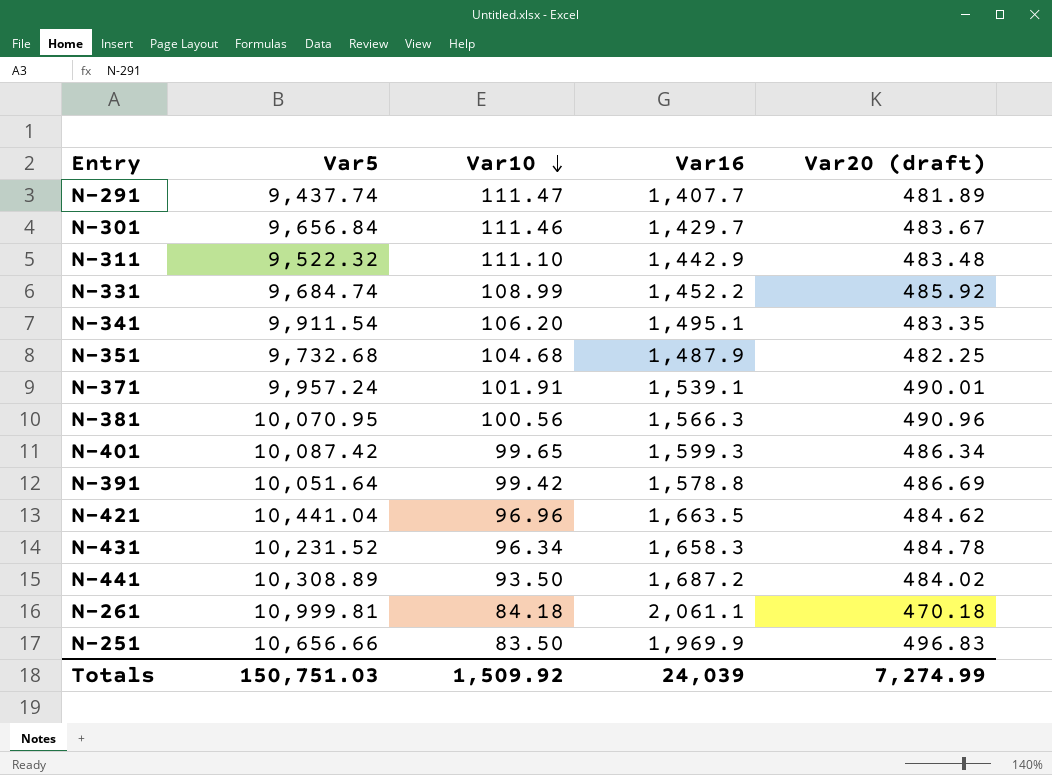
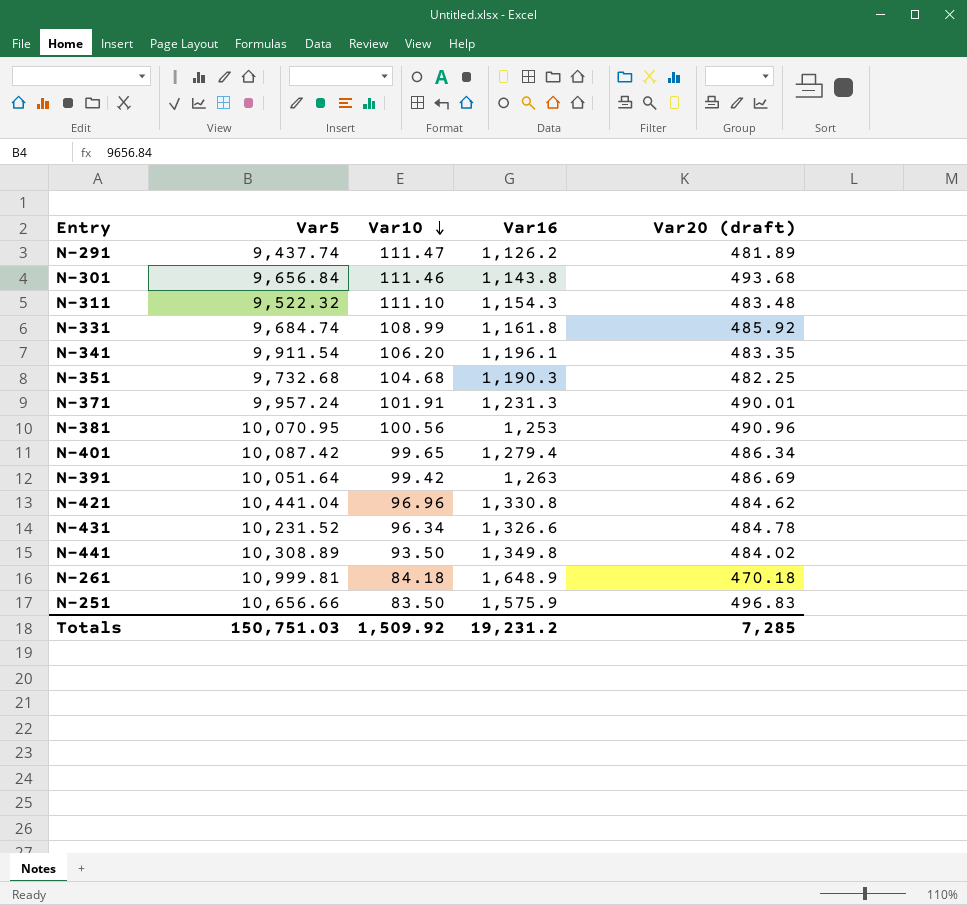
N-291 | Var16: 1,407.7 -> 1,126.2
N-301 | Var16: 1,429.7 -> 1,143.8
N-301 | Var20 (draft): 483.67 -> 493.68
N-311 | Var16: 1,442.9 -> 1,154.3
N-331 | Var16: 1,452.2 -> 1,161.8
N-341 | Var16: 1,495.1 -> 1,196.1
N-351 | Var16: 1,487.9 -> 1,190.3
N-371 | Var16: 1,539.1 -> 1,231.3
N-381 | Var16: 1,566.3 -> 1,253
N-401 | Var16: 1,599.3 -> 1,279.4
N-391 | Var16: 1,578.8 -> 1,263
N-421 | Var16: 1,663.5 -> 1,330.8
N-431 | Var16: 1,658.3 -> 1,326.6
N-441 | Var16: 1,687.2 -> 1,349.8
N-261 | Var16: 2,061.1 -> 1,648.9
N-251 | Var16: 1,969.9 -> 1,575.9
Totals | Var16: 24,039 -> 19,231.2
Totals | Var20 (draft): 7,274.99 -> 7,285

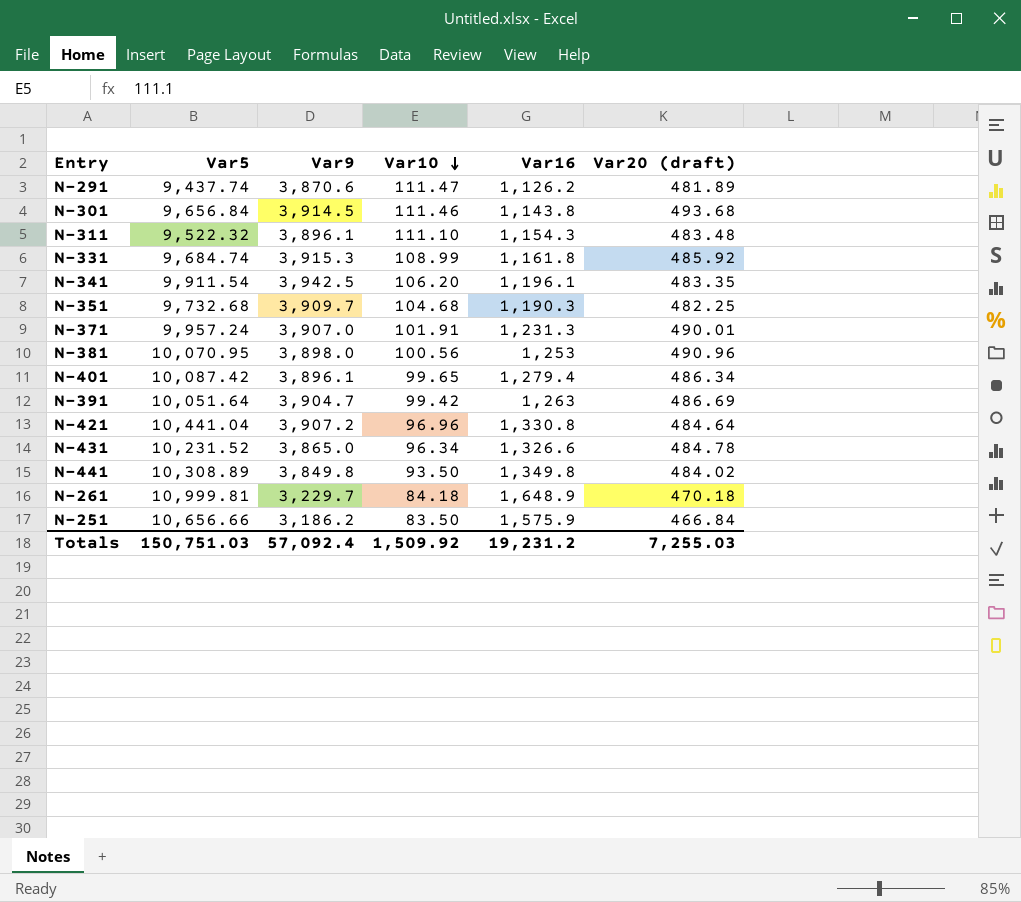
column Var9 | position: none -> 3
N-421 | Var20 (draft): 484.62 -> 484.64
N-251 | Var20 (draft): 496.83 -> 466.84
Totals | Var20 (draft): 7,285 -> 7,255.03

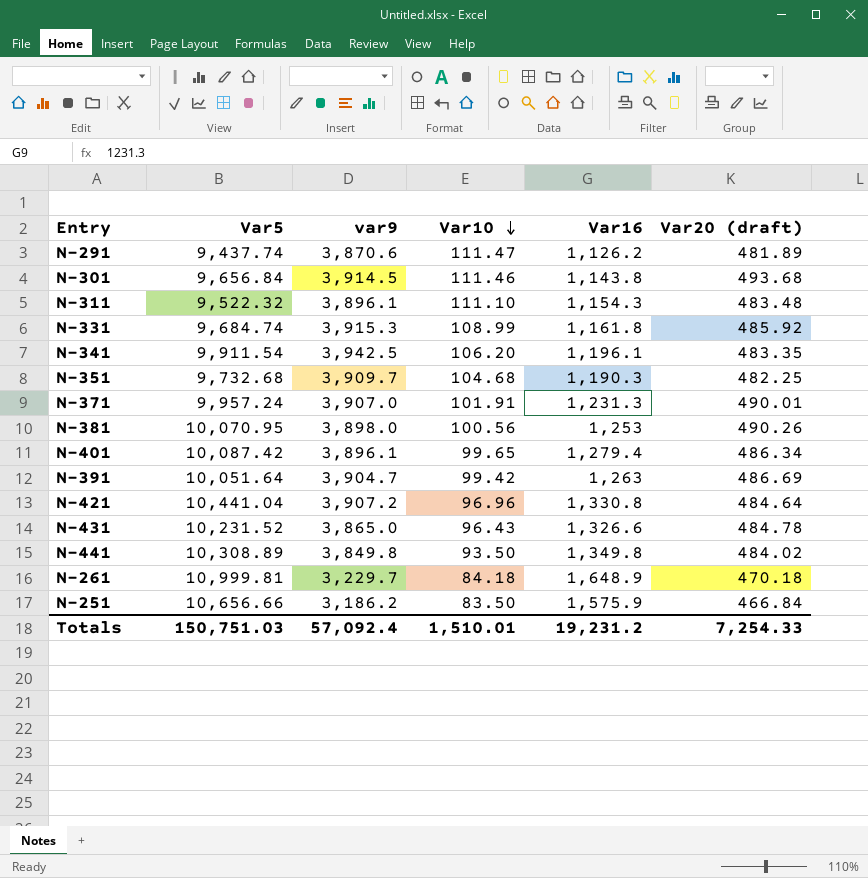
column name: Var9 -> var9
N-381 | Var20 (draft): 490.96 -> 490.26
N-431 | Var10: 96.34 -> 96.43
Totals | Var10: 1,509.92 -> 1,510.01
Totals | Var20 (draft): 7,255.03 -> 7,254.33

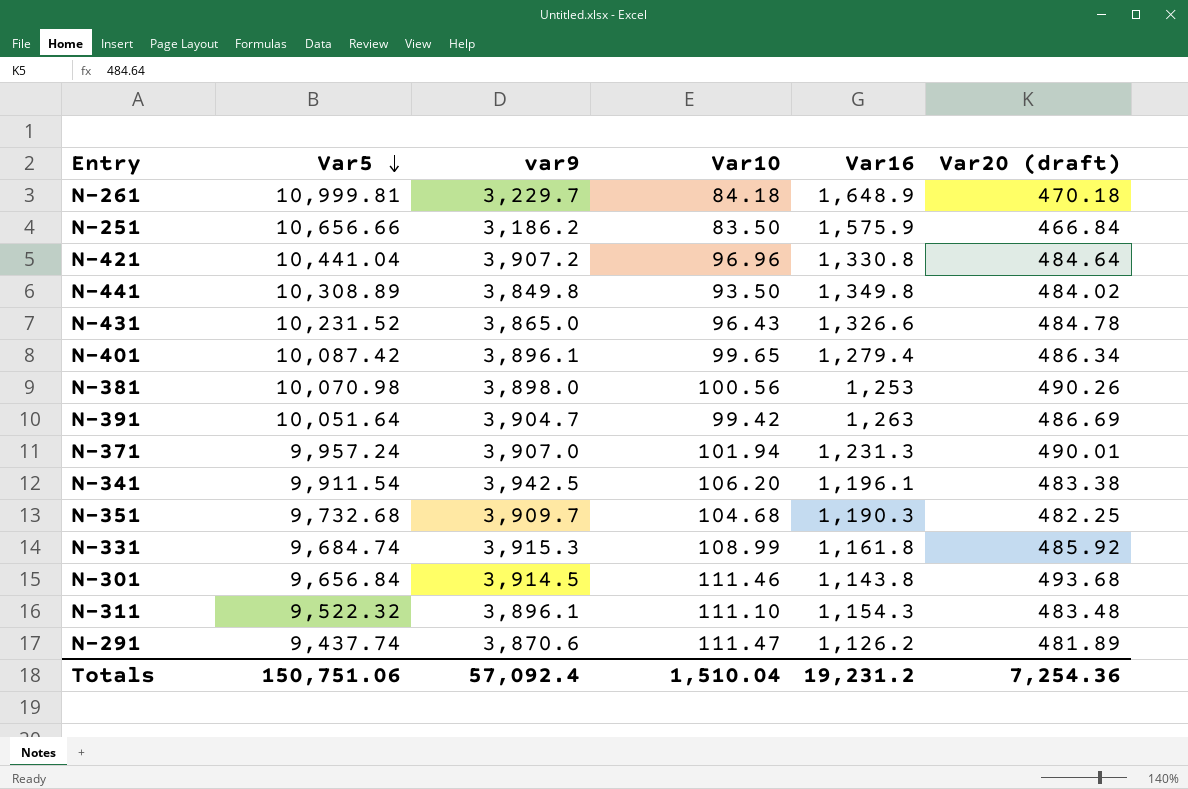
row order: Var10 descending -> Var5 descending
N-381 | Var5: 10,070.95 -> 10,070.98
N-371 | Var10: 101.91 -> 101.94
N-341 | Var20 (draft): 483.35 -> 483.38
Totals | Var5: 150,751.03 -> 150,751.06
Totals | Var10: 1,510.01 -> 1,510.04
Totals | Var20 (draft): 7,254.33 -> 7,254.36

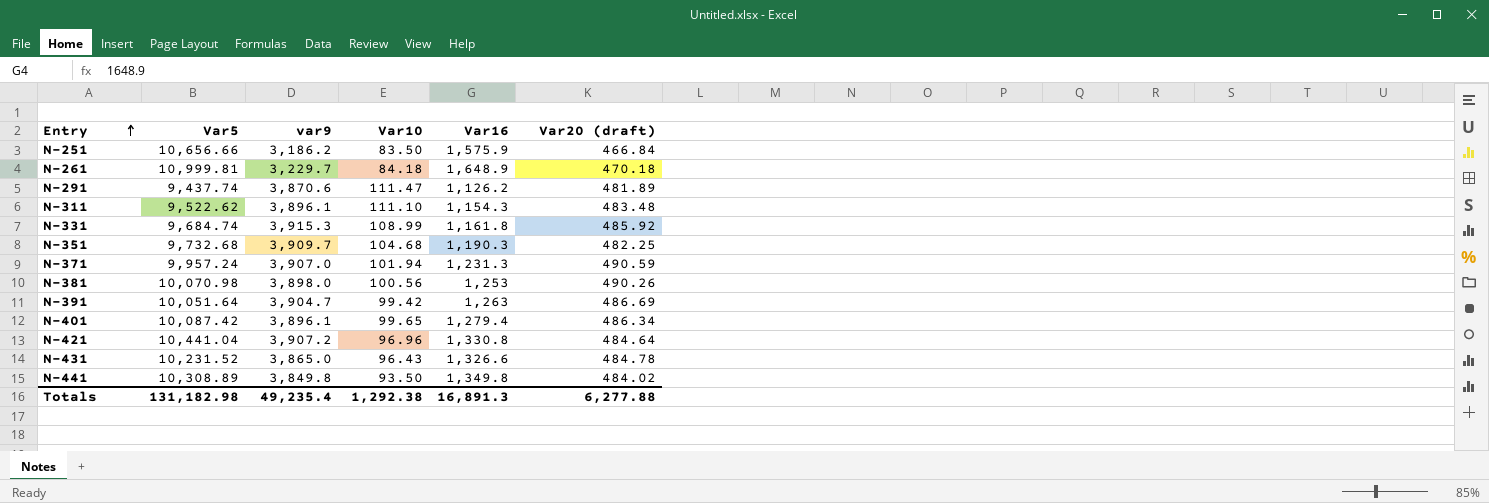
row order: Var5 descending -> Entry ascending
row N-341: 9,911.54 | 3,942.5 | 106.20 | 1,196.1 | 483.38 -> none
row N-301: 9,656.84 | 3,914.5 | 111.46 | 1,143.8 | 493.68 -> none
N-311 | Var5: 9,522.32 -> 9,522.62
N-371 | Var20 (draft): 490.01 -> 490.59
Totals | Var5: 150,751.06 -> 131,182.98
Totals | var9: 57,092.4 -> 49,235.4
Totals | Var10: 1,510.04 -> 1,292.38
Totals | Var16: 19,231.2 -> 16,891.3
Totals | Var20 (draft): 7,254.36 -> 6,277.88

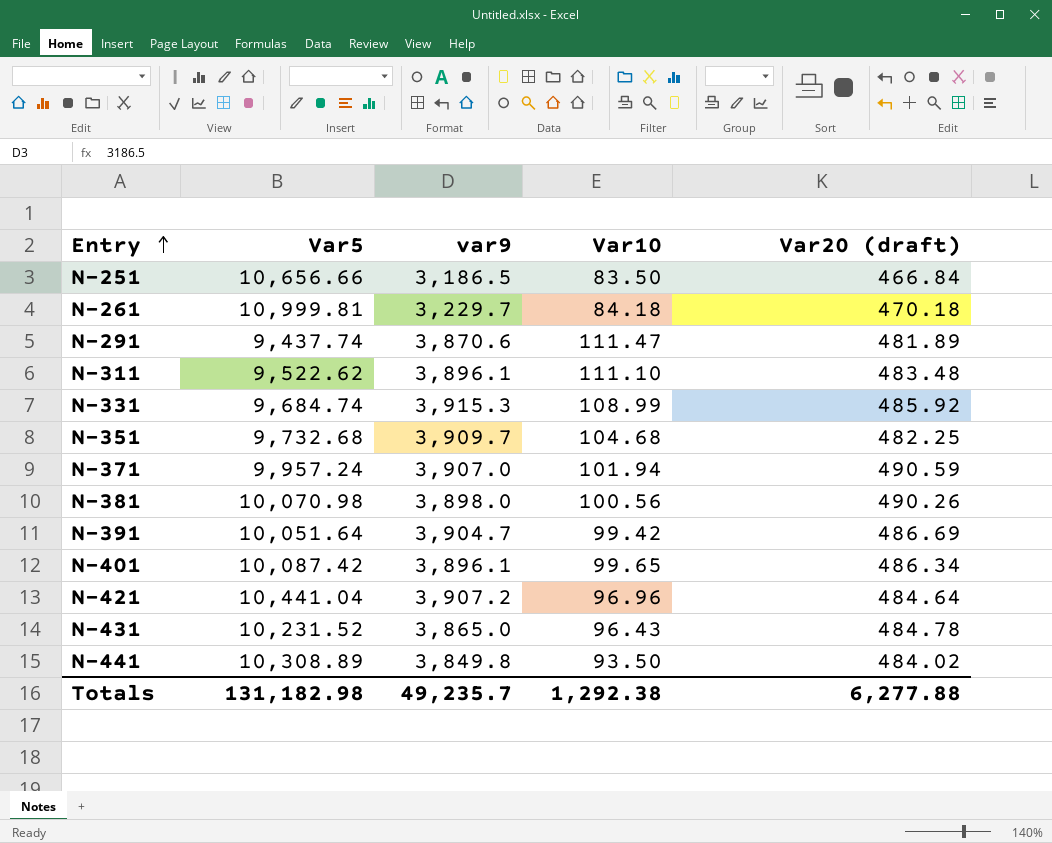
column Var16 | position: 5 -> none
N-251 | var9: 3,186.2 -> 3,186.5
Totals | var9: 49,235.4 -> 49,235.7

